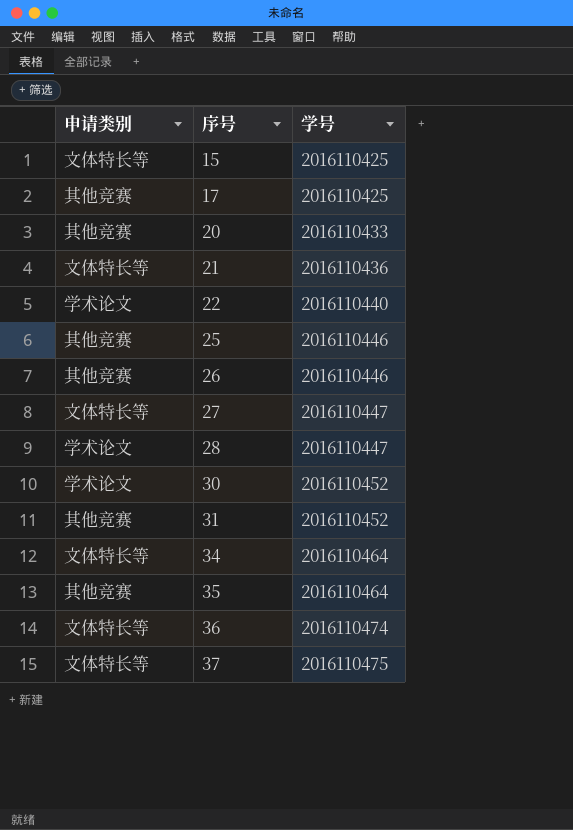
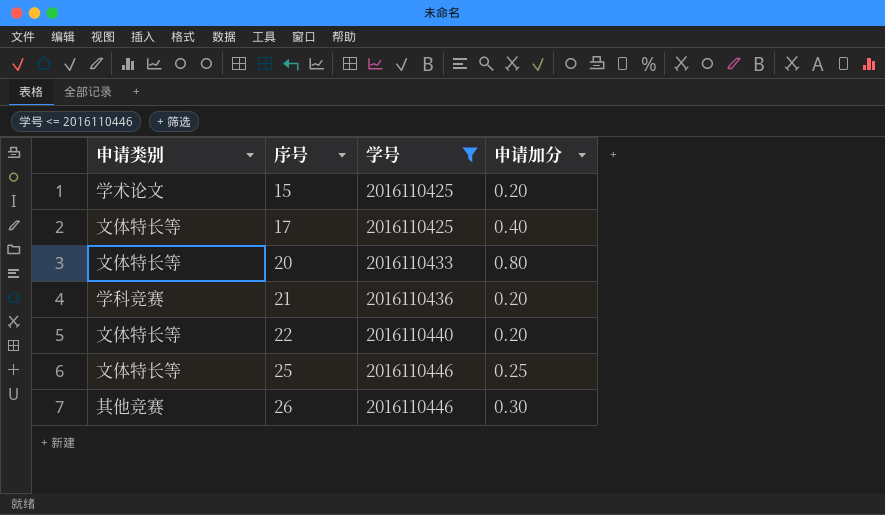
filter: none -> 学号 <= 2016110446
column 申请加分 | position: none -> 4
15 | 申请类别: 文体特长等 -> 学术论文
17 | 申请类别: 其他竞赛 -> 文体特长等
20 | 申请类别: 其他竞赛 -> 文体特长等
21 | 申请类别: 文体特长等 -> 学科竞赛
22 | 申请类别: 学术论文 -> 文体特长等
25 | 申请类别: 其他竞赛 -> 文体特长等

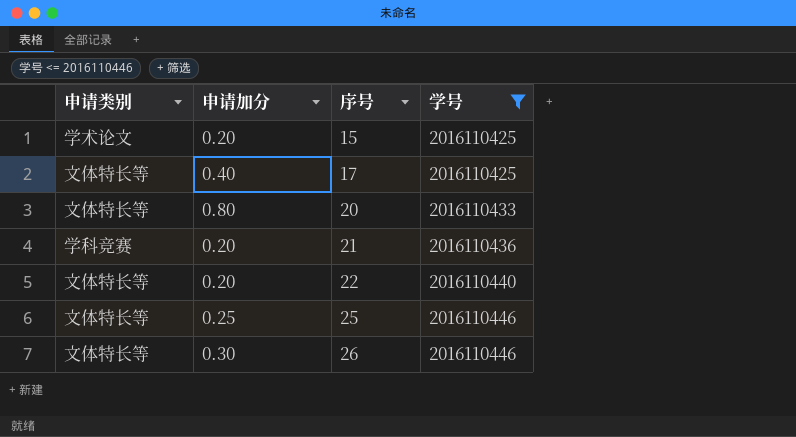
column 申请加分 | position: 4 -> 2
26 | 申请类别: 其他竞赛 -> 文体特长等

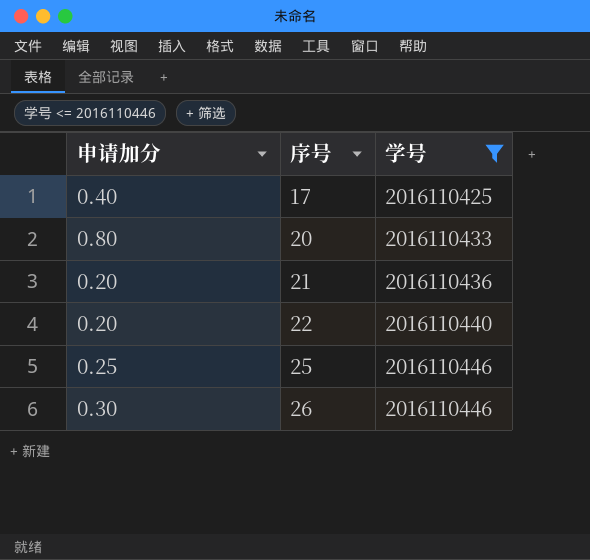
column 申请类别 | position: 1 -> none
row 15: 学术论文 | 0.20 | 2016110425 -> none

